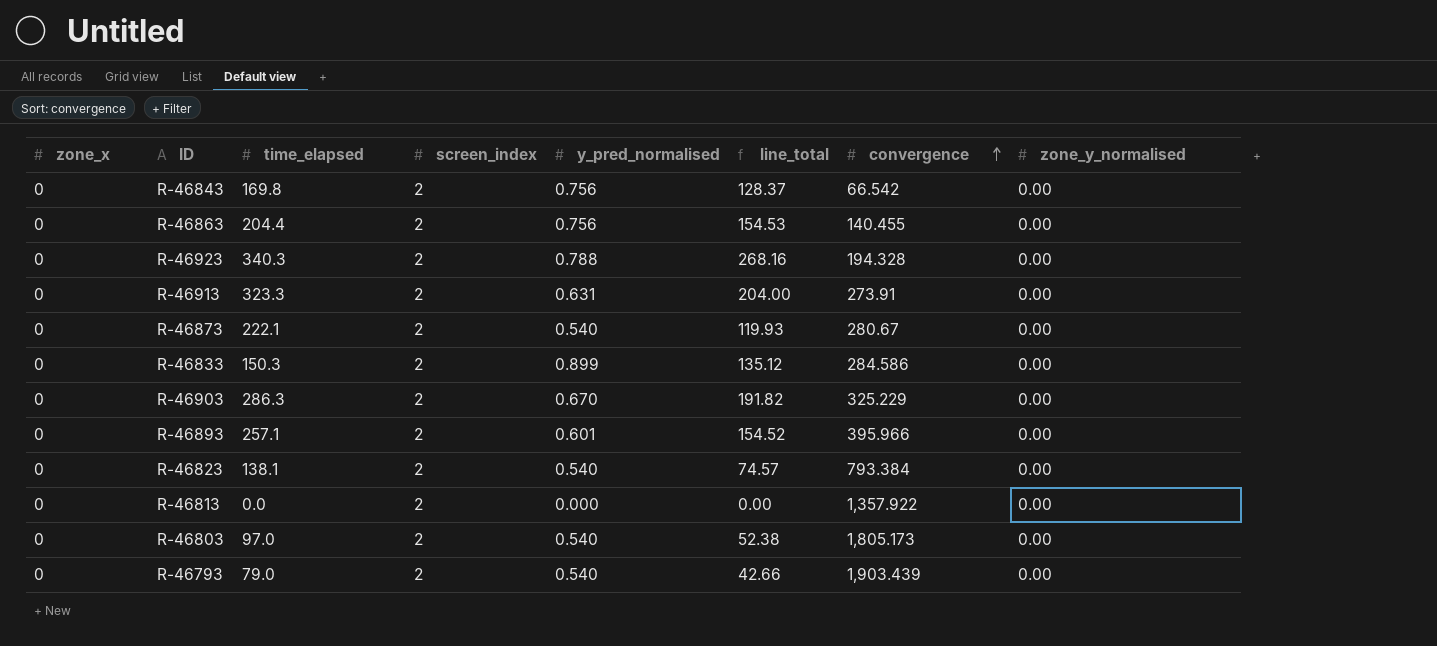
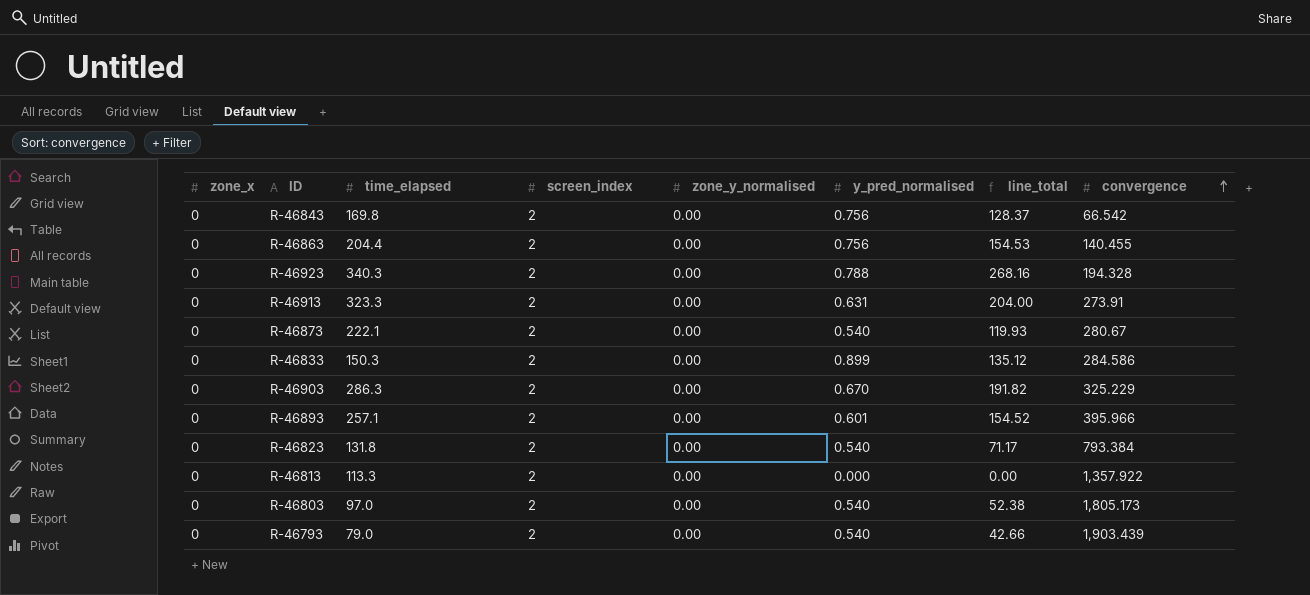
column zone_y_normalised | position: 8 -> 5
R-46823 | time_elapsed: 138.1 -> 131.8
R-46823 | line_total: 74.57 -> 71.17
R-46813 | time_elapsed: 0.0 -> 113.3

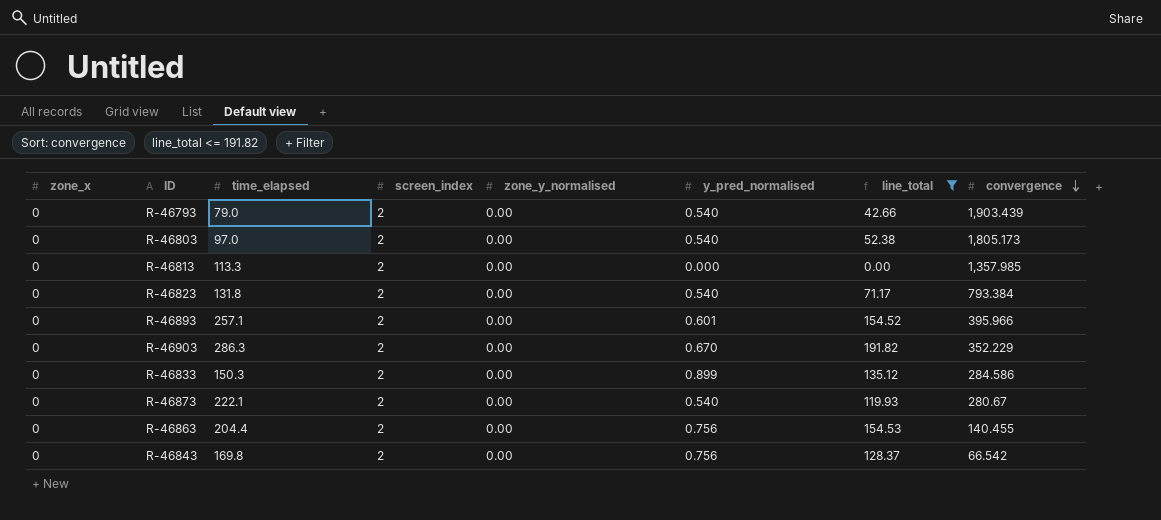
filter: none -> line_total <= 191.82
row order: convergence ascending -> convergence descending
R-46813 | convergence: 1,357.922 -> 1,357.985
R-46903 | convergence: 325.229 -> 352.229

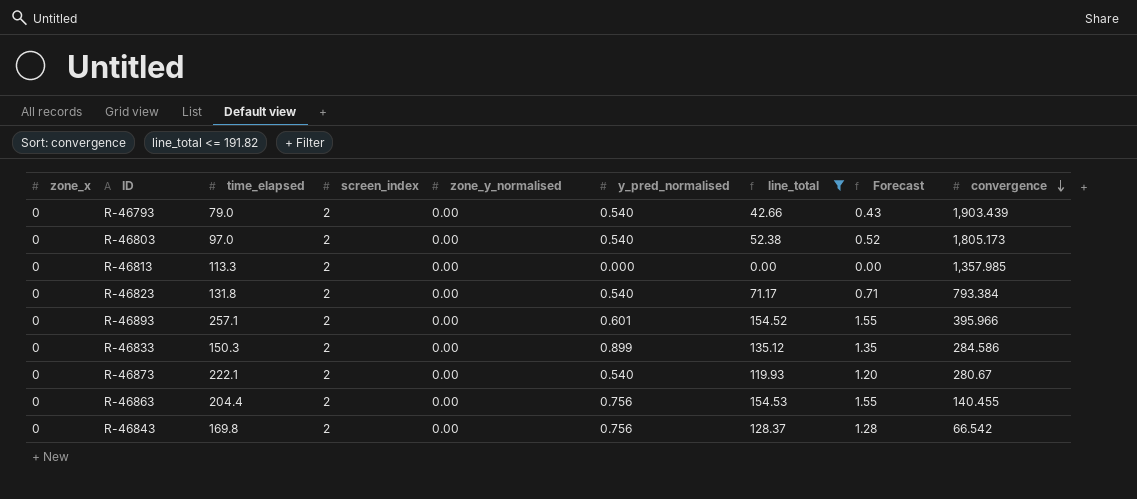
column Forecast | formula: none -> [line_total] * 0.01
row R-46903: 0 | 286.3 | 2 | 0.00 | 0.670 | 191.82 | 352.229 -> none

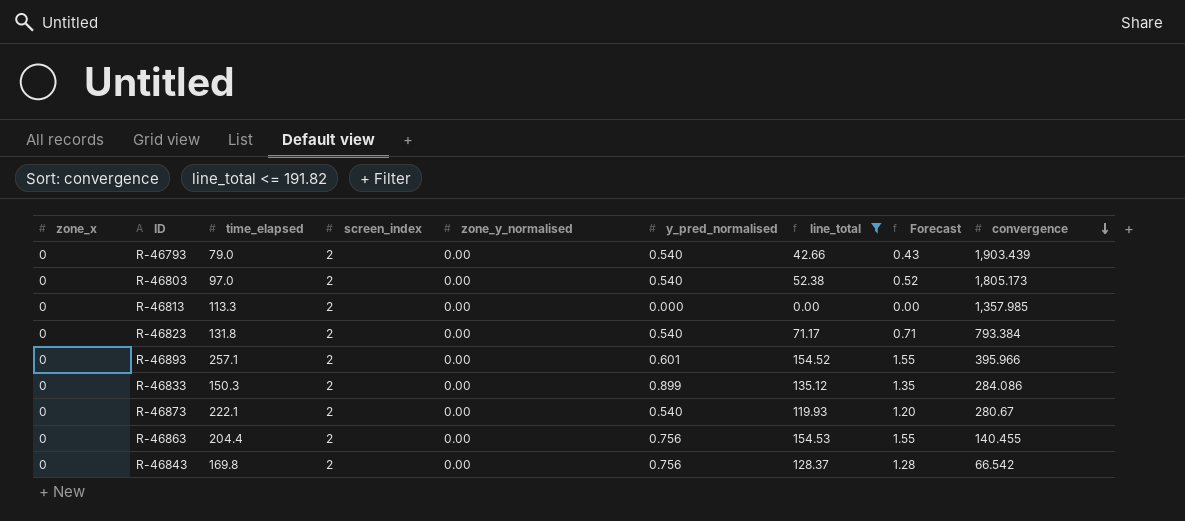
R-46833 | convergence: 284.586 -> 284.086

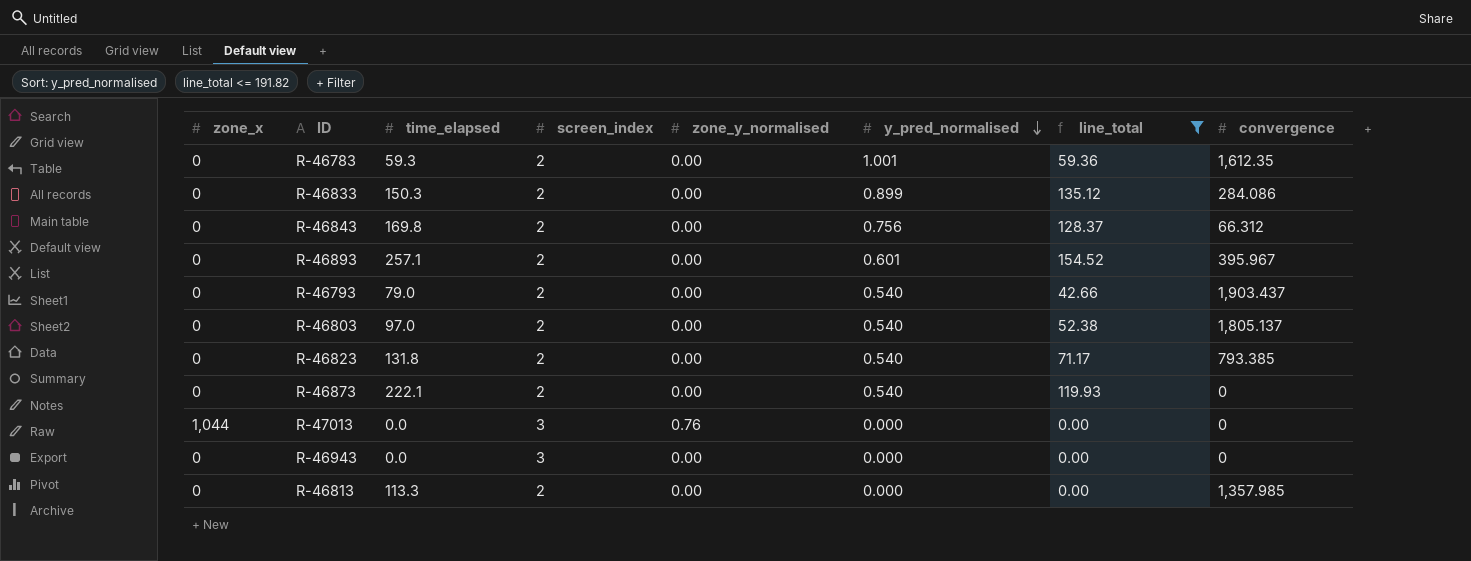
row order: convergence descending -> y_pred_normalised descending
column Forecast | formula: [line_total] * 0.01 -> none
row R-46863: 0 | 204.4 | 2 | 0.00 | 0.756 | 154.53 | 1.55 | 140.455 -> none
row R-46783: none -> 0 | 59.3 | 2 | 0.00 | 1.001 | 59.36 | 1,612.35
R-46843 | convergence: 66.542 -> 66.312
R-46893 | convergence: 395.966 -> 395.967
R-46793 | convergence: 1,903.439 -> 1,903.437
R-46803 | convergence: 1,805.173 -> 1,805.137
R-46823 | convergence: 793.384 -> 793.385
R-46873 | convergence: 280.67 -> 0
row R-47013: none -> 1,044 | 0.0 | 3 | 0.76 | 0.000 | 0.00 | 0
row R-46943: none -> 0 | 0.0 | 3 | 0.00 | 0.000 | 0.00 | 0

